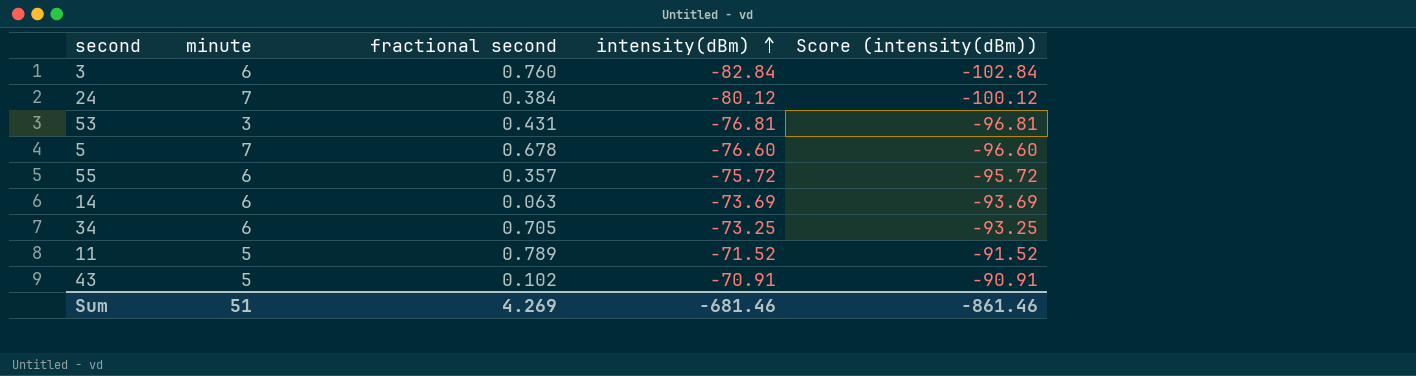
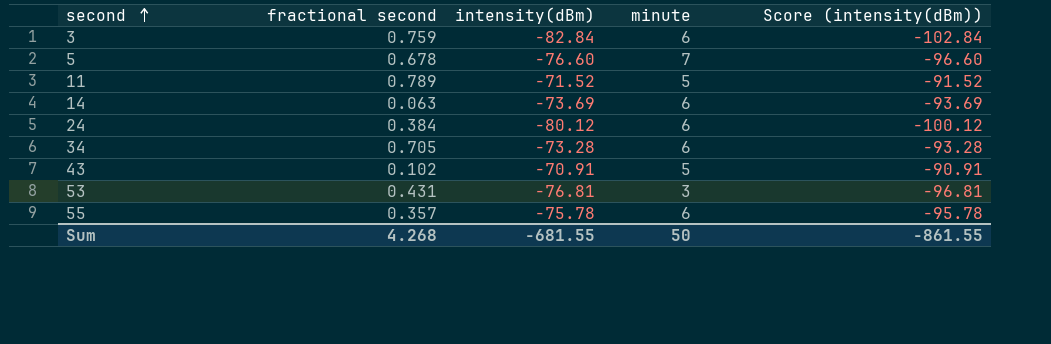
row order: intensity(dBm) ascending -> second ascending
column minute | position: 2 -> 4
3 | fractional second: 0.760 -> 0.759
24 | minute: 7 -> 6
34 | intensity(dBm): -73.25 -> -73.28
34 | Score (intensity(dBm)): -93.25 -> -93.28
55 | intensity(dBm): -75.72 -> -75.78
55 | Score (intensity(dBm)): -95.72 -> -95.78
Sum | fractional second: 4.269 -> 4.268
Sum | intensity(dBm): -681.46 -> -681.55
Sum | minute: 51 -> 50
Sum | Score (intensity(dBm)): -861.46 -> -861.55

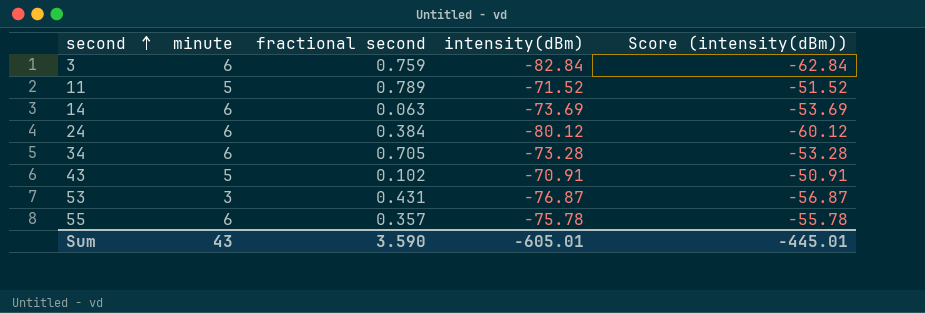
column minute | position: 4 -> 2
column Score (intensity(dBm)) | formula: [intensity(dBm)] - 20 -> [intensity(dBm)] + 20
row 5: 0.678 | -76.60 | 7 | -96.60 -> none
53 | intensity(dBm): -76.81 -> -76.87
Sum | minute: 50 -> 43
Sum | fractional second: 4.268 -> 3.590
Sum | intensity(dBm): -681.55 -> -605.01
Sum | Score (intensity(dBm)): -861.55 -> -445.01

